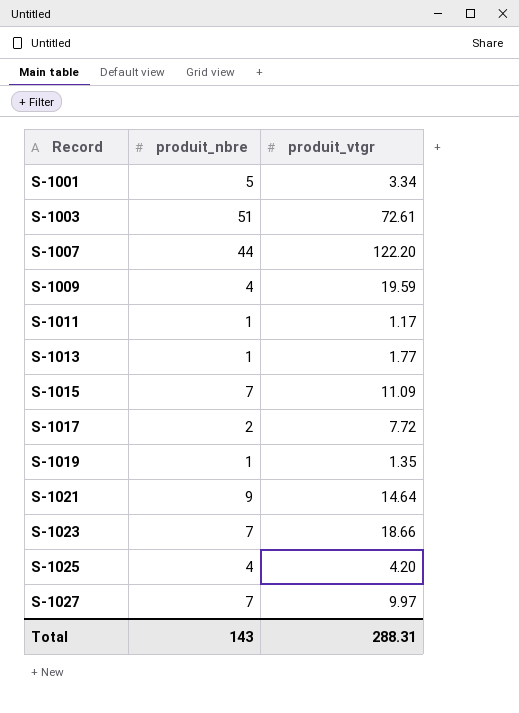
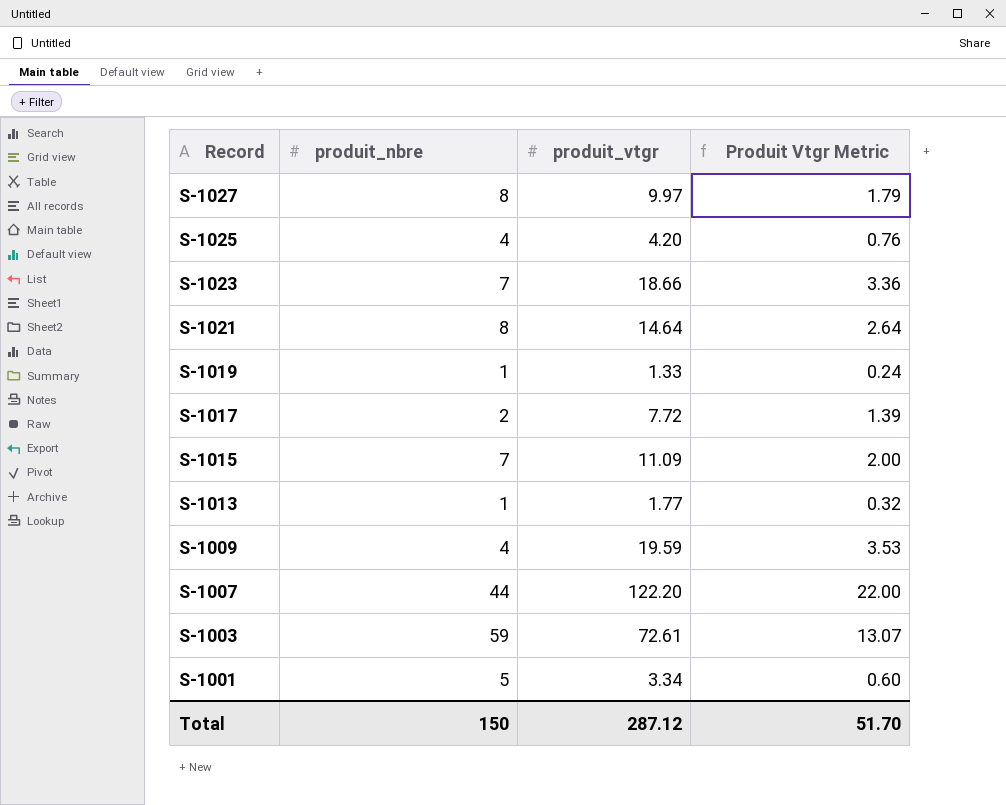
row order: Record ascending -> Record descending
column Produit Vtgr Metric | formula: none -> [produit_vtgr] * 0.18
row S-1011: 1 | 1.17 -> none
S-1027 | produit_nbre: 7 -> 8
S-1021 | produit_nbre: 9 -> 8
S-1019 | produit_vtgr: 1.35 -> 1.33
S-1003 | produit_nbre: 51 -> 59
Total | produit_nbre: 143 -> 150
Total | produit_vtgr: 288.31 -> 287.12

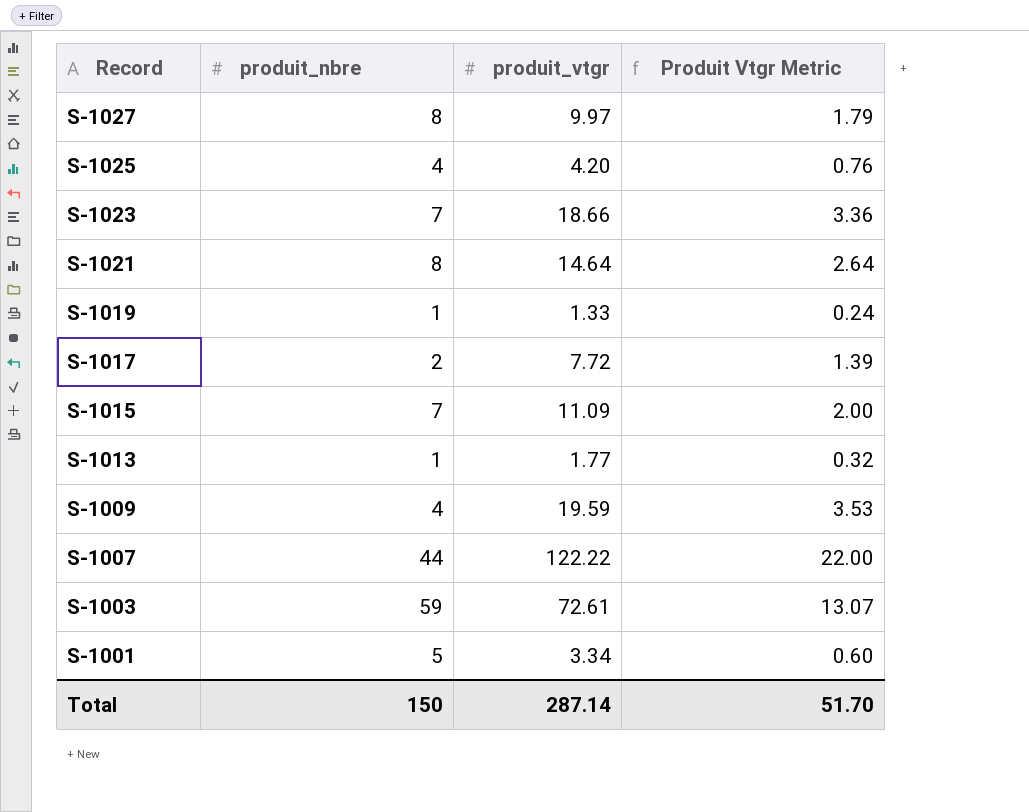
S-1007 | produit_vtgr: 122.20 -> 122.22
Total | produit_vtgr: 287.12 -> 287.14

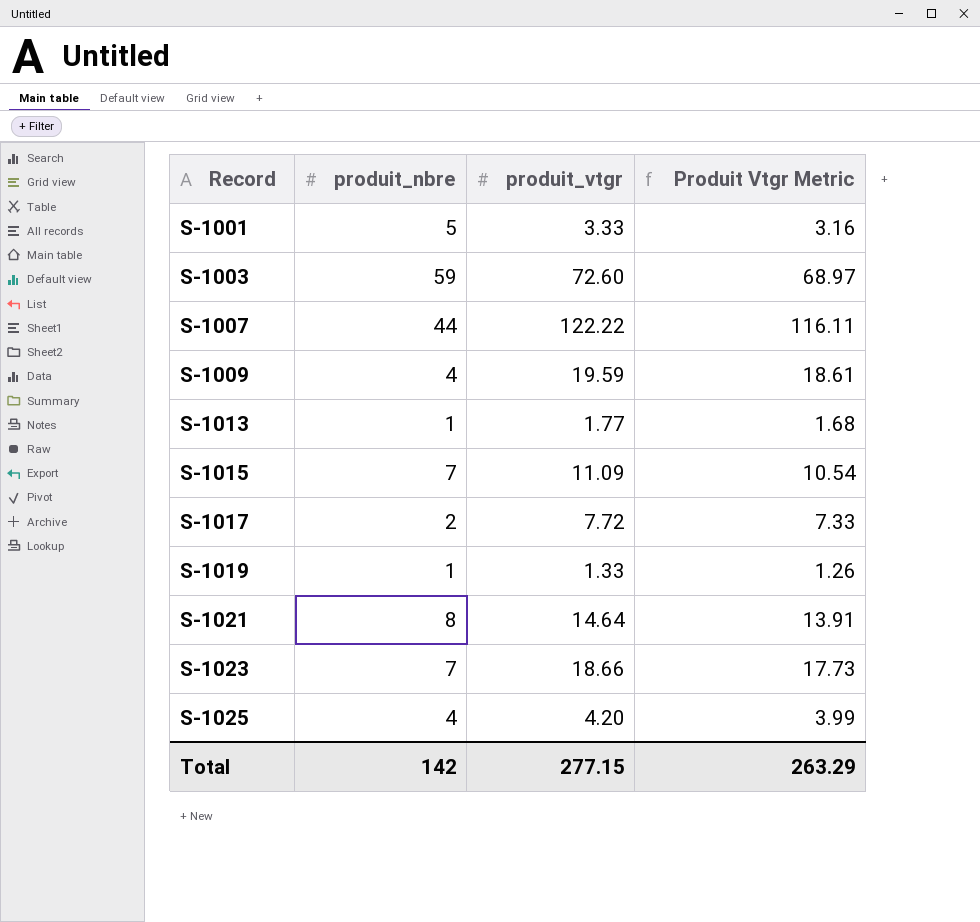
row order: Record descending -> Record ascending
column Produit Vtgr Metric | formula: [produit_vtgr] * 0.18 -> [produit_vtgr] * 0.95
row S-1027: 8 | 9.97 | 1.79 -> none
S-1001 | produit_vtgr: 3.34 -> 3.33
S-1003 | produit_vtgr: 72.61 -> 72.60
Total | produit_nbre: 150 -> 142
Total | produit_vtgr: 287.14 -> 277.15
Total | Produit Vtgr Metric: 51.70 -> 263.29

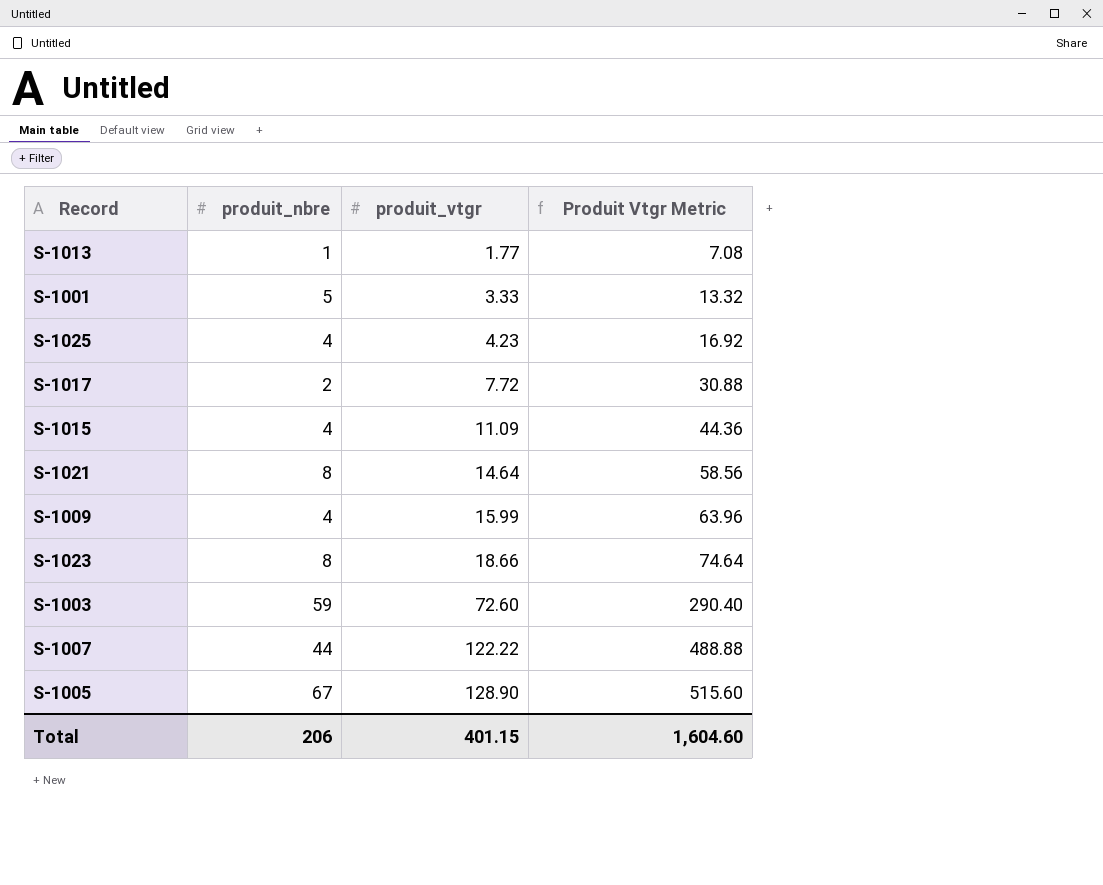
row order: Record ascending -> produit_vtgr ascending
column Produit Vtgr Metric | formula: [produit_vtgr] * 0.95 -> [produit_vtgr] * 4
row S-1019: 1 | 1.33 | 1.26 -> none
S-1025 | produit_vtgr: 4.20 -> 4.23
S-1015 | produit_nbre: 7 -> 4
S-1009 | produit_vtgr: 19.59 -> 15.99
S-1023 | produit_nbre: 7 -> 8
row S-1005: none -> 67 | 128.90 | 515.60
Total | produit_nbre: 142 -> 206
Total | produit_vtgr: 277.15 -> 401.15
Total | Produit Vtgr Metric: 263.29 -> 1,604.60

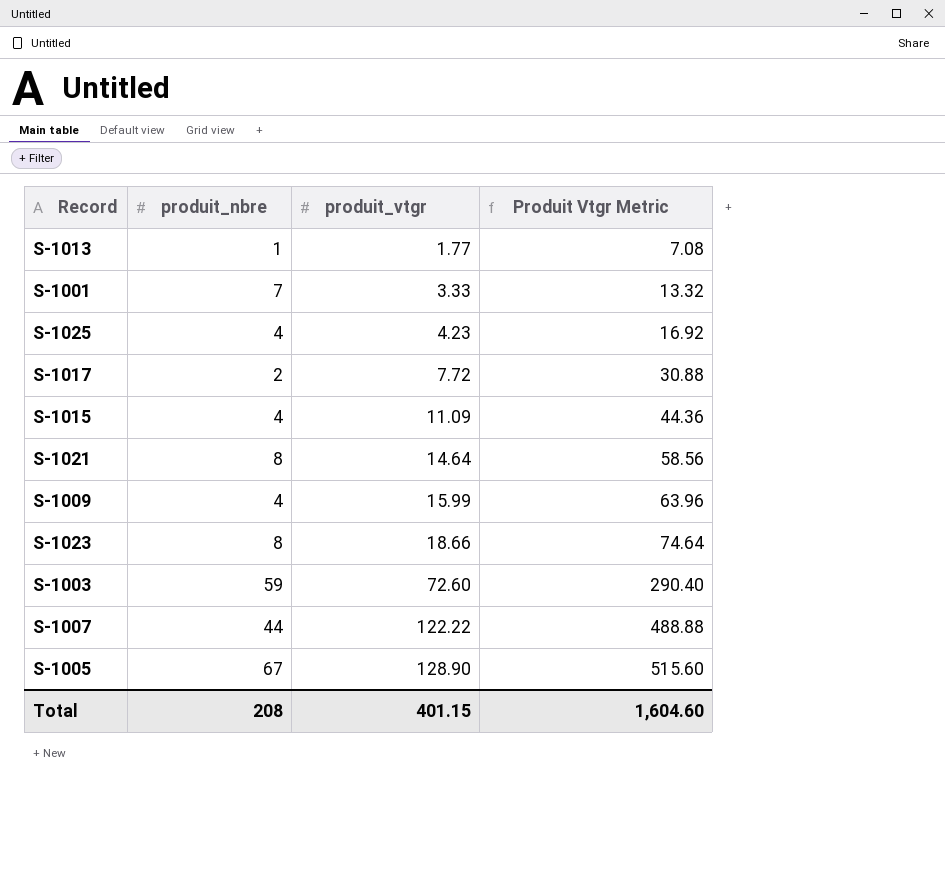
S-1001 | produit_nbre: 5 -> 7
Total | produit_nbre: 206 -> 208

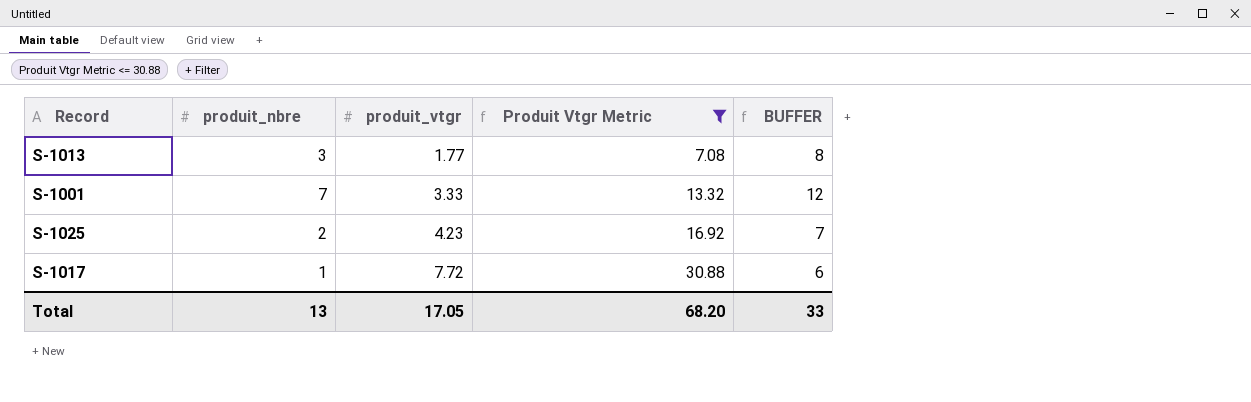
filter: none -> Produit Vtgr Metric <= 30.88
column BUFFER | formula: none -> [produit_nbre] + 5
S-1013 | produit_nbre: 1 -> 3
S-1025 | produit_nbre: 4 -> 2
S-1017 | produit_nbre: 2 -> 1
Total | produit_nbre: 208 -> 13
Total | produit_vtgr: 401.15 -> 17.05
Total | Produit Vtgr Metric: 1,604.60 -> 68.20

